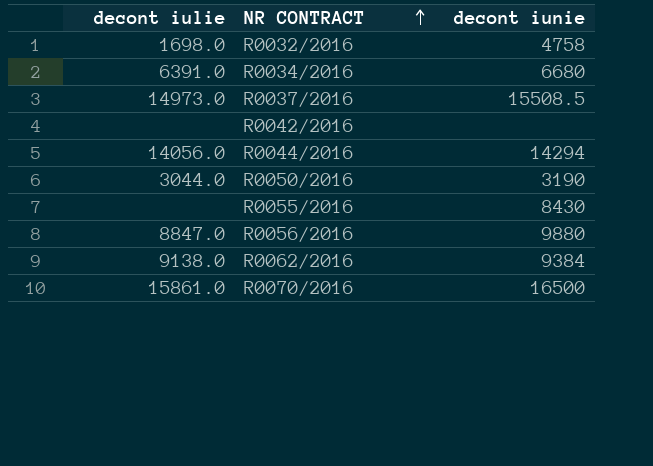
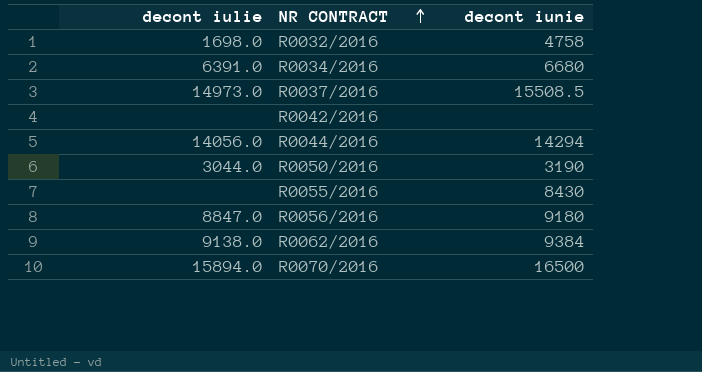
R0056/2016 | decont iunie: 9880 -> 9180
R0070/2016 | decont iulie: 15861.0 -> 15894.0

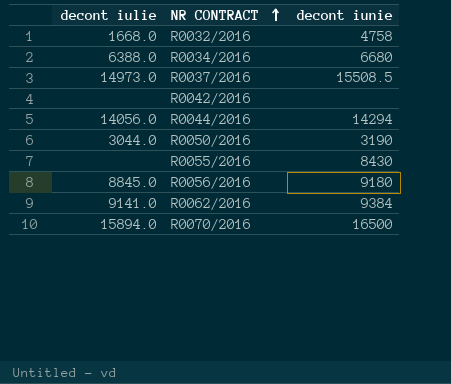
R0032/2016 | decont iulie: 1698.0 -> 1668.0
R0034/2016 | decont iulie: 6391.0 -> 6388.0
R0056/2016 | decont iulie: 8847.0 -> 8845.0
R0062/2016 | decont iulie: 9138.0 -> 9141.0

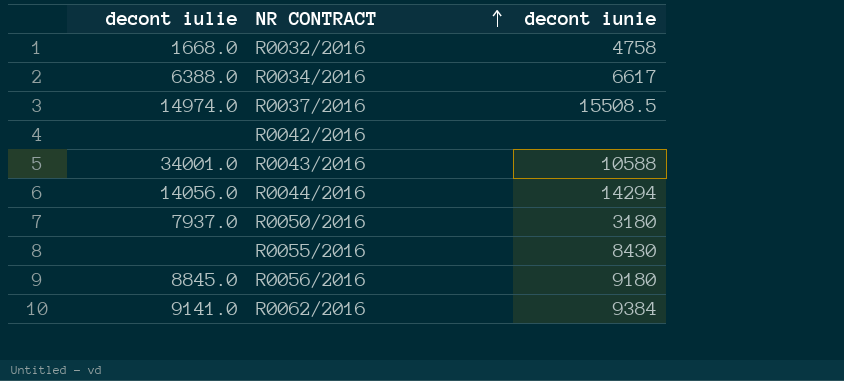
row R0070/2016: 15894.0 | 16500 -> none
R0034/2016 | decont iunie: 6680 -> 6617
R0037/2016 | decont iulie: 14973.0 -> 14974.0
row R0043/2016: none -> 34001.0 | 10588
R0050/2016 | decont iulie: 3044.0 -> 7937.0
R0050/2016 | decont iunie: 3190 -> 3180

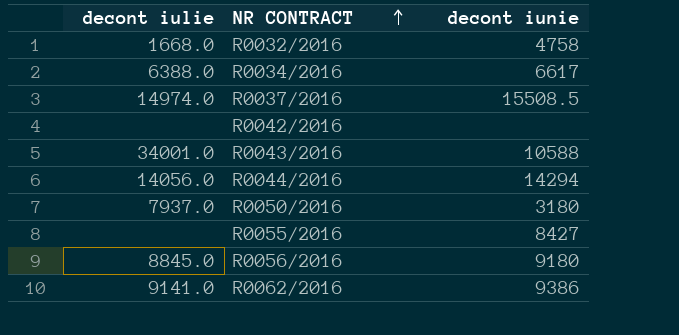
R0055/2016 | decont iunie: 8430 -> 8427
R0062/2016 | decont iunie: 9384 -> 9386

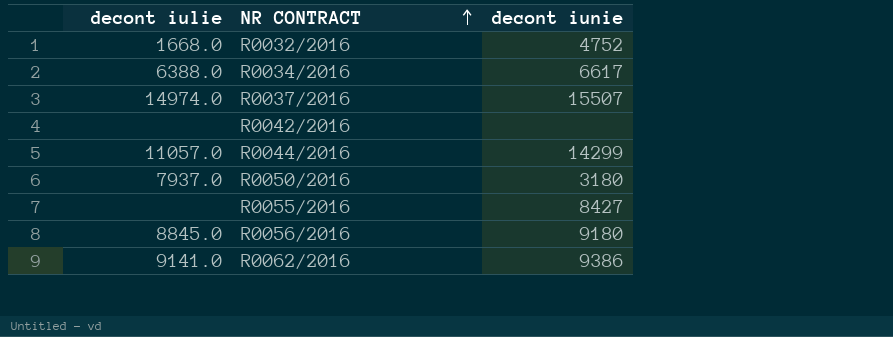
row R0043/2016: 34001.0 | 10588 -> none
R0032/2016 | decont iunie: 4758 -> 4752
R0037/2016 | decont iunie: 15508.5 -> 15507
R0044/2016 | decont iulie: 14056.0 -> 11057.0
R0044/2016 | decont iunie: 14294 -> 14299

